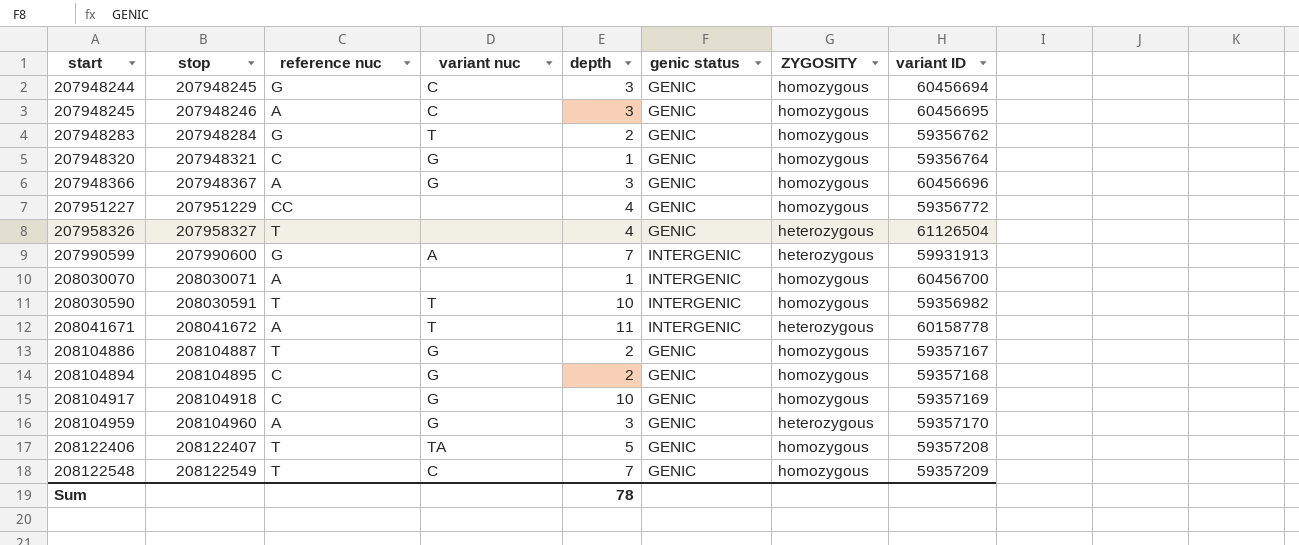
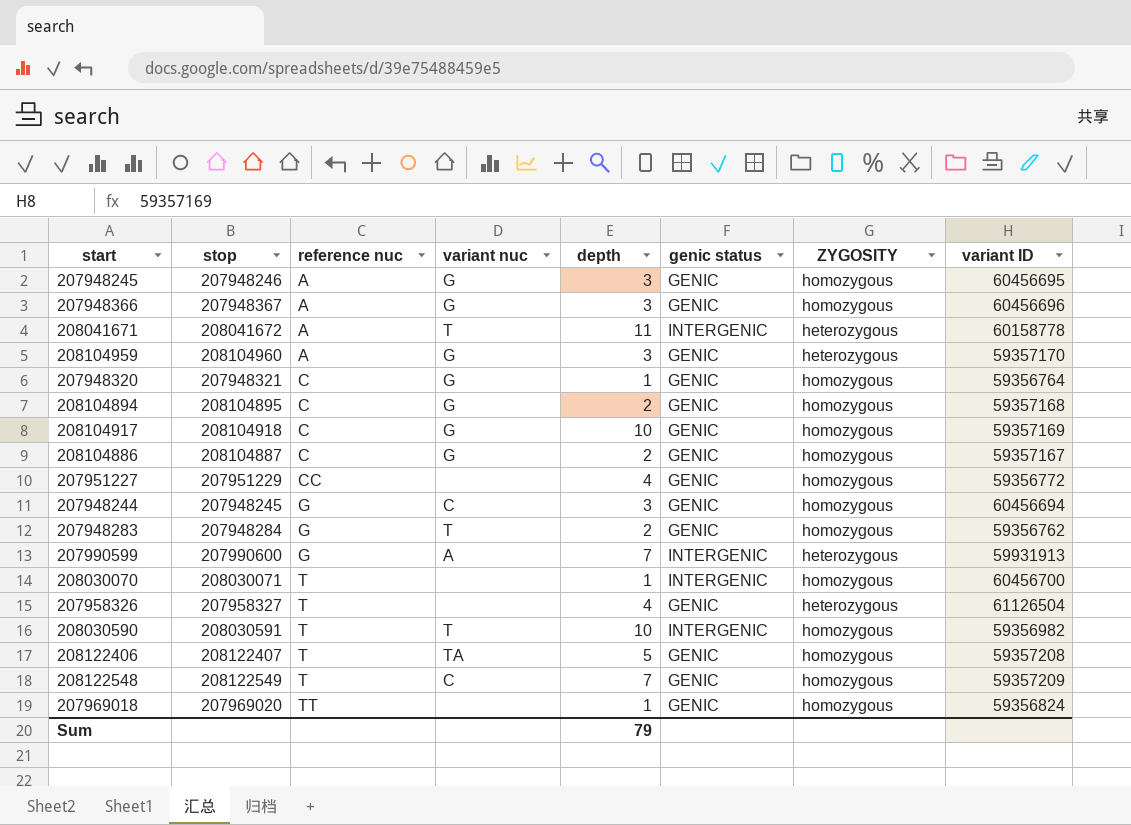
row order: start ascending -> reference nuc ascending
207948245 | variant nuc: C -> G
208104886 | reference nuc: T -> C
208030070 | reference nuc: A -> T
row 207969018: none -> 207969020 | TT | none | 1 | GENIC | homozygous | 59356824
Sum | depth: 78 -> 79

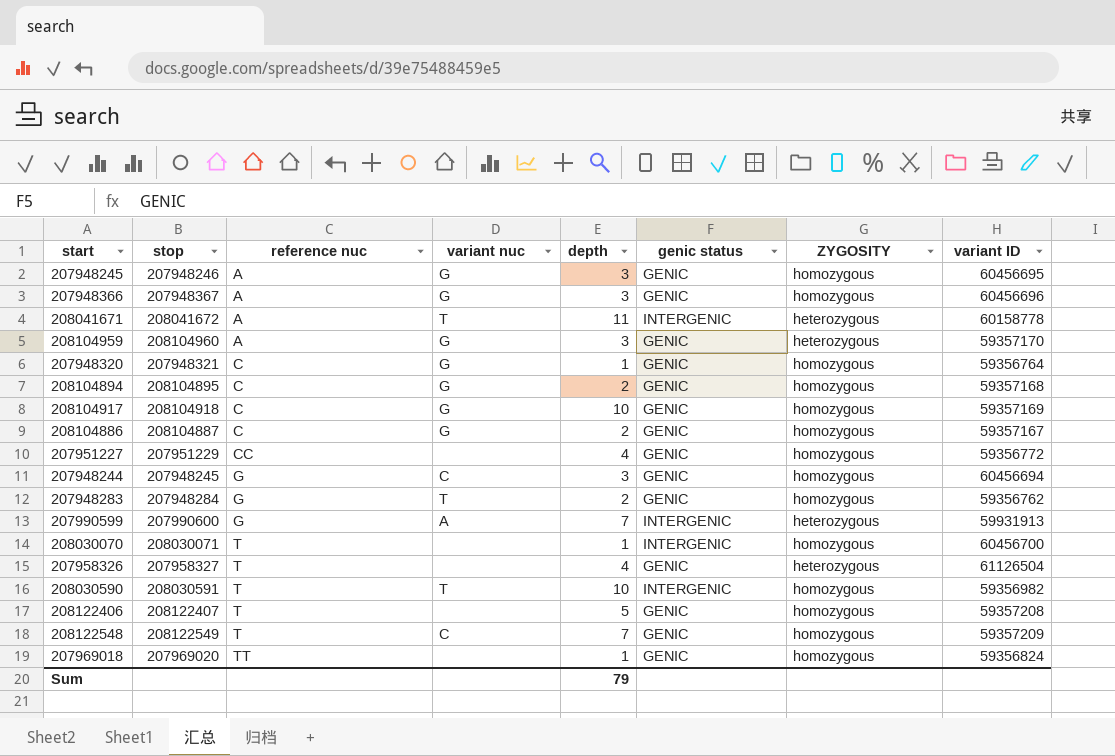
208122406 | variant nuc: TA -> none

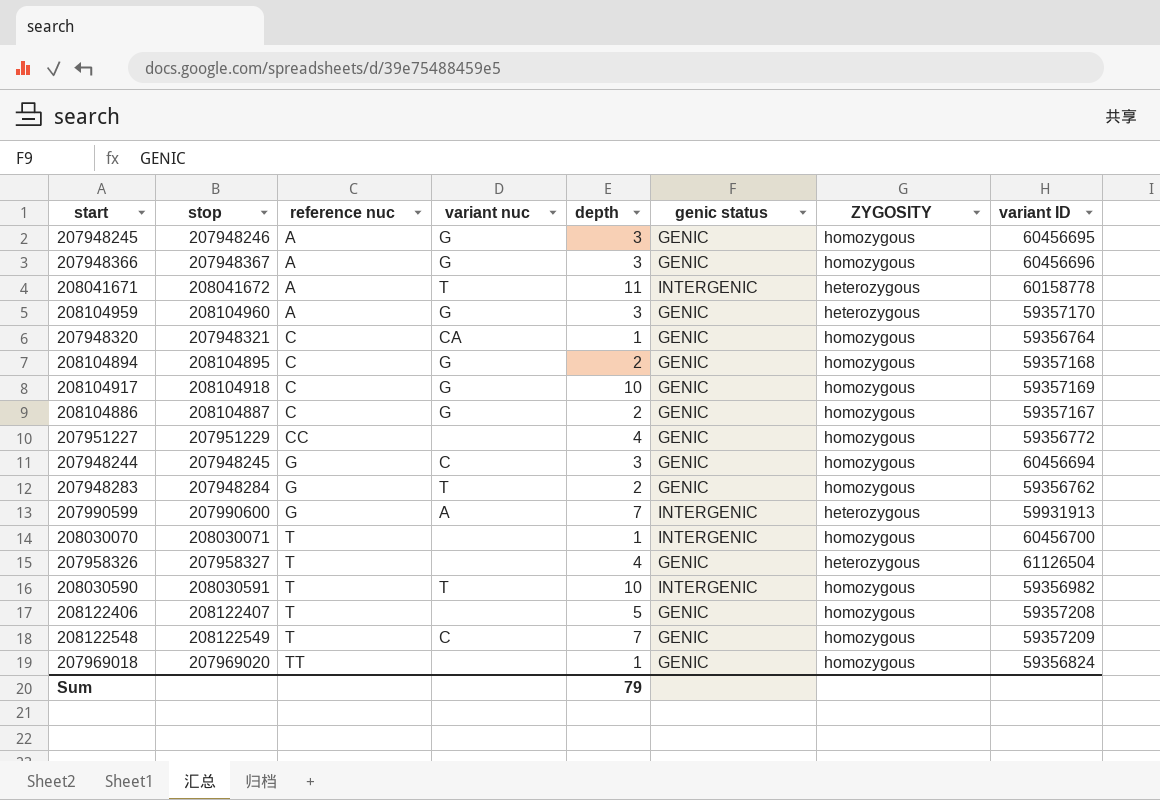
207948320 | variant nuc: G -> CA

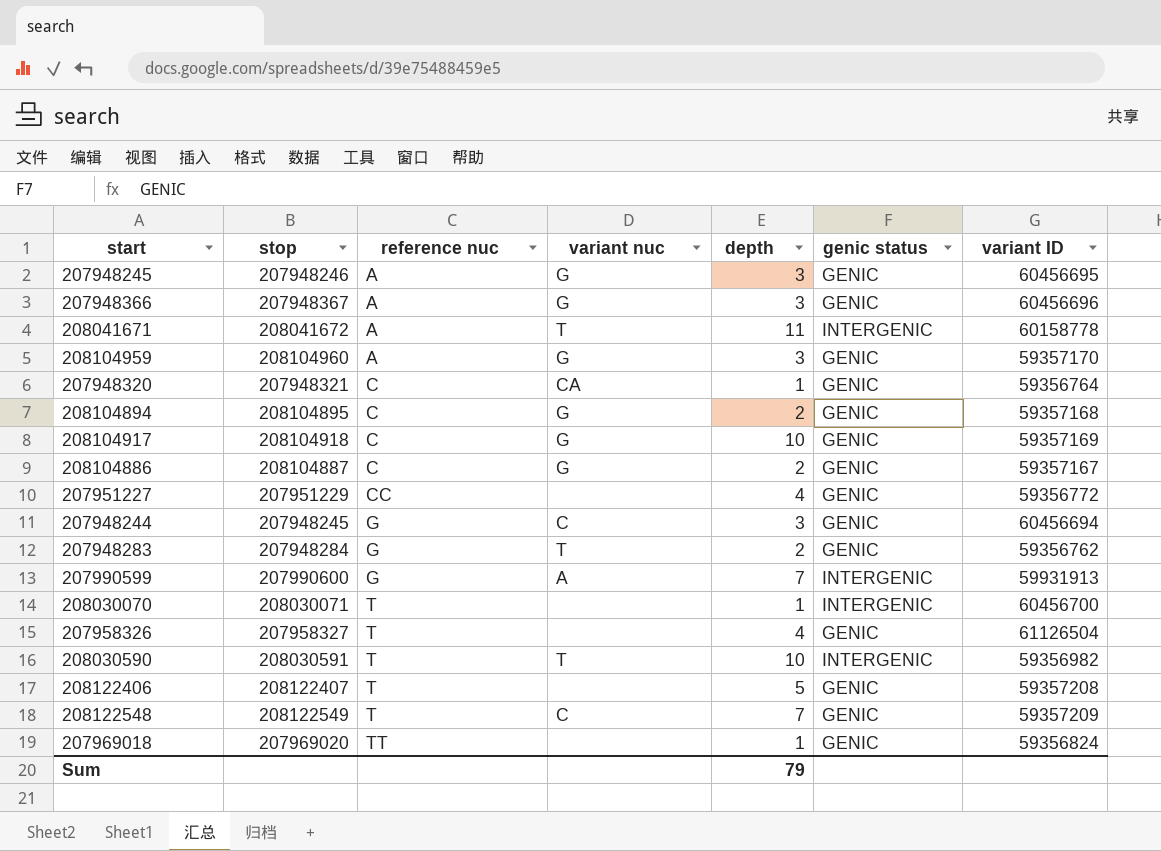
column ZYGOSITY | position: 7 -> none

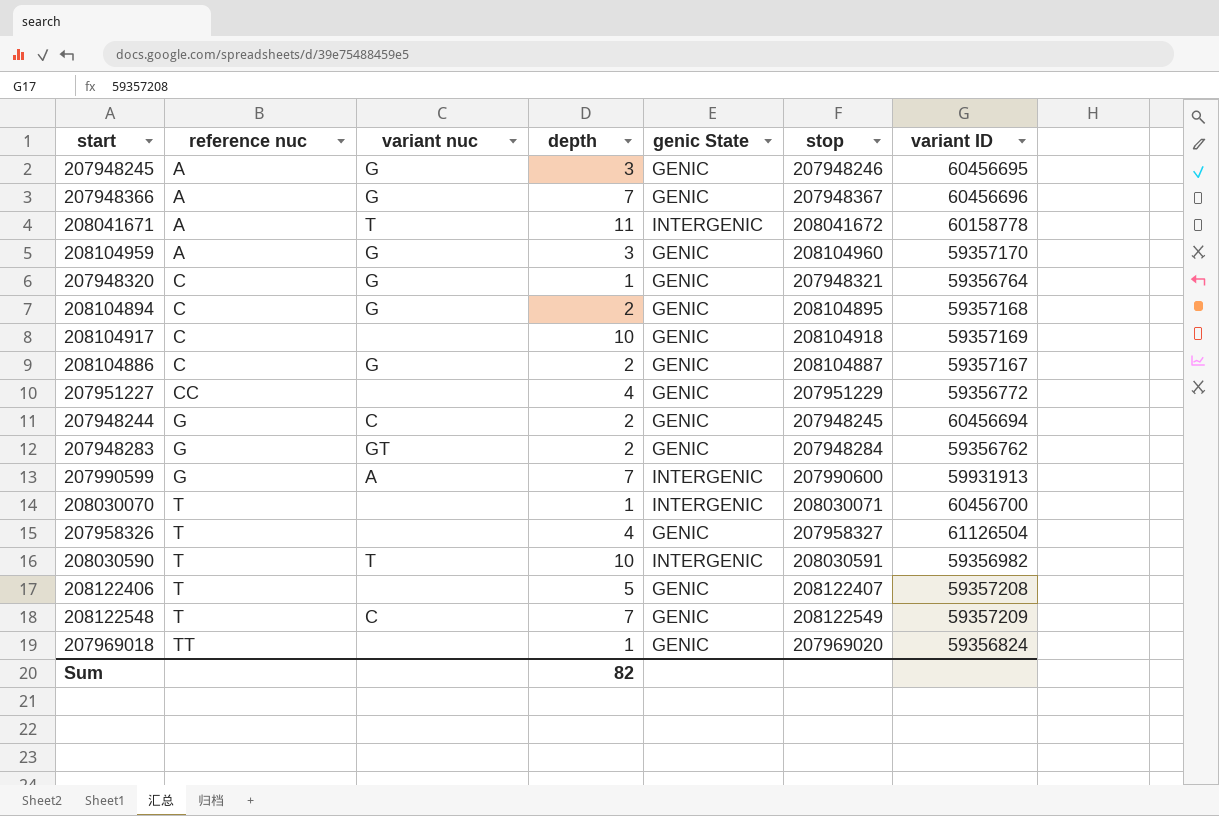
column name: genic status -> genic State
column stop | position: 2 -> 6
207948366 | depth: 3 -> 7
207948320 | variant nuc: CA -> G
208104917 | variant nuc: G -> none
207948244 | depth: 3 -> 2
207948283 | variant nuc: T -> GT
Sum | depth: 79 -> 82

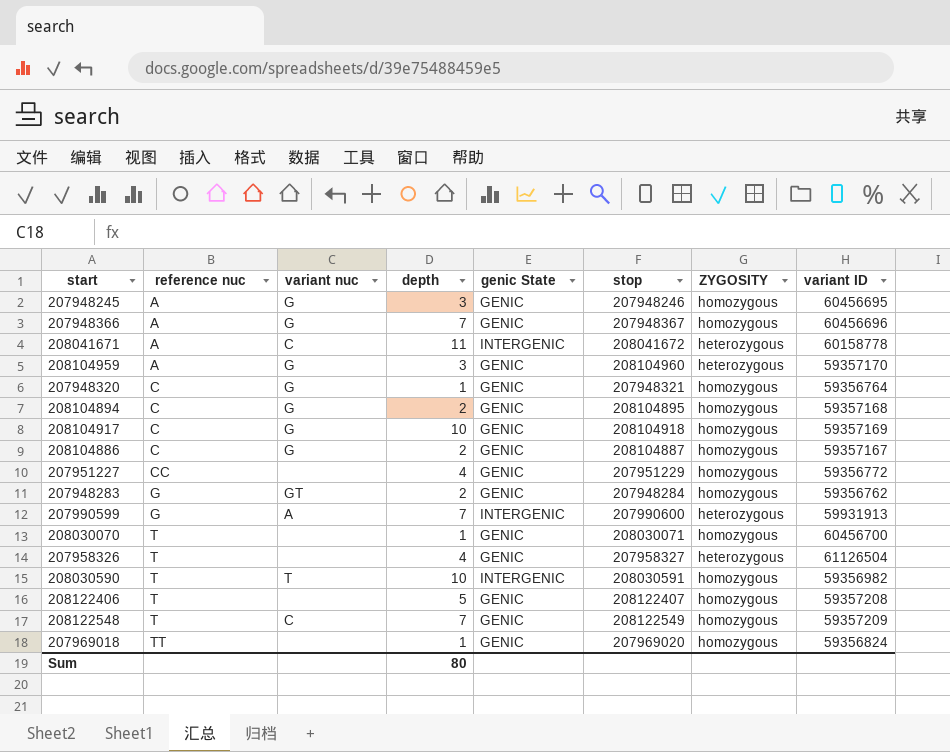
column ZYGOSITY | position: none -> 7
row 207948244: G | C | 2 | GENIC | 207948245 | 60456694 -> none
208041671 | variant nuc: T -> C
208104917 | variant nuc: none -> G
208030070 | genic State: INTERGENIC -> GENIC
Sum | depth: 82 -> 80

